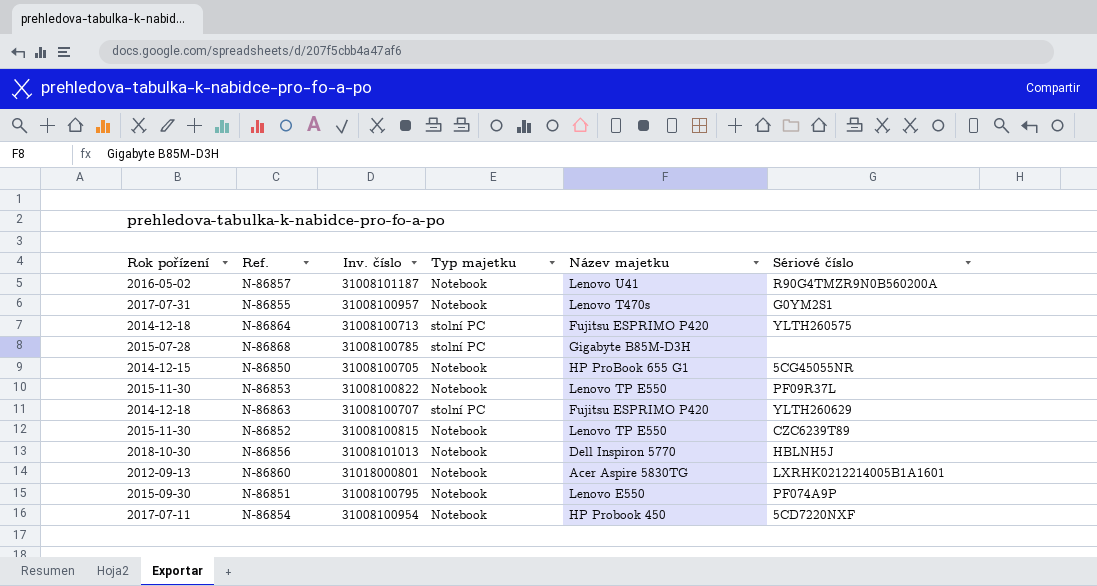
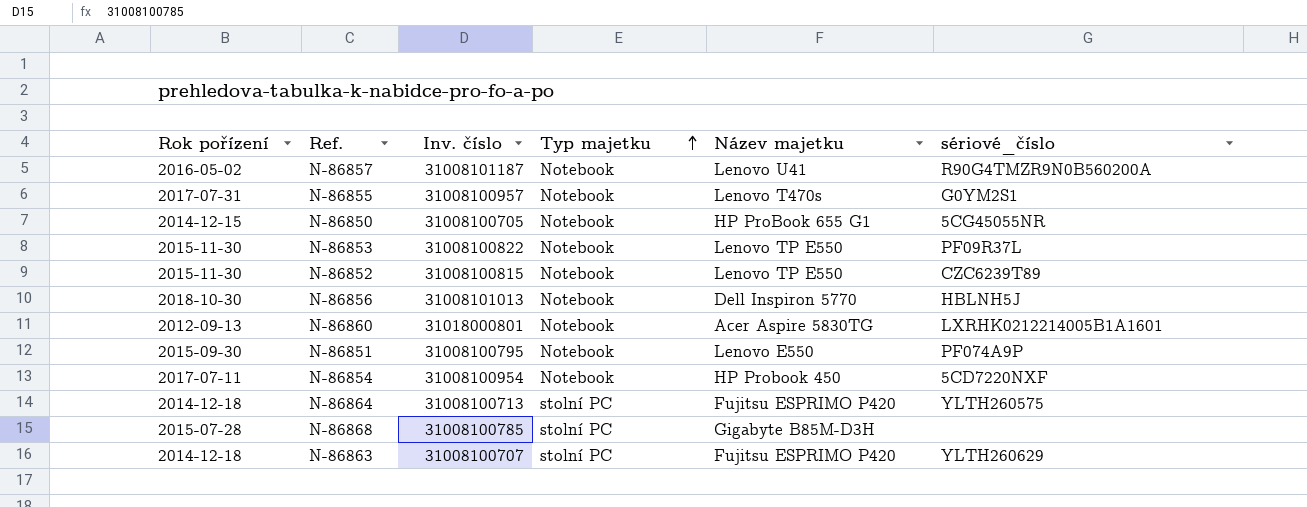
row order: none -> Typ majetku ascending
column name: Sériové číslo -> sériové_číslo

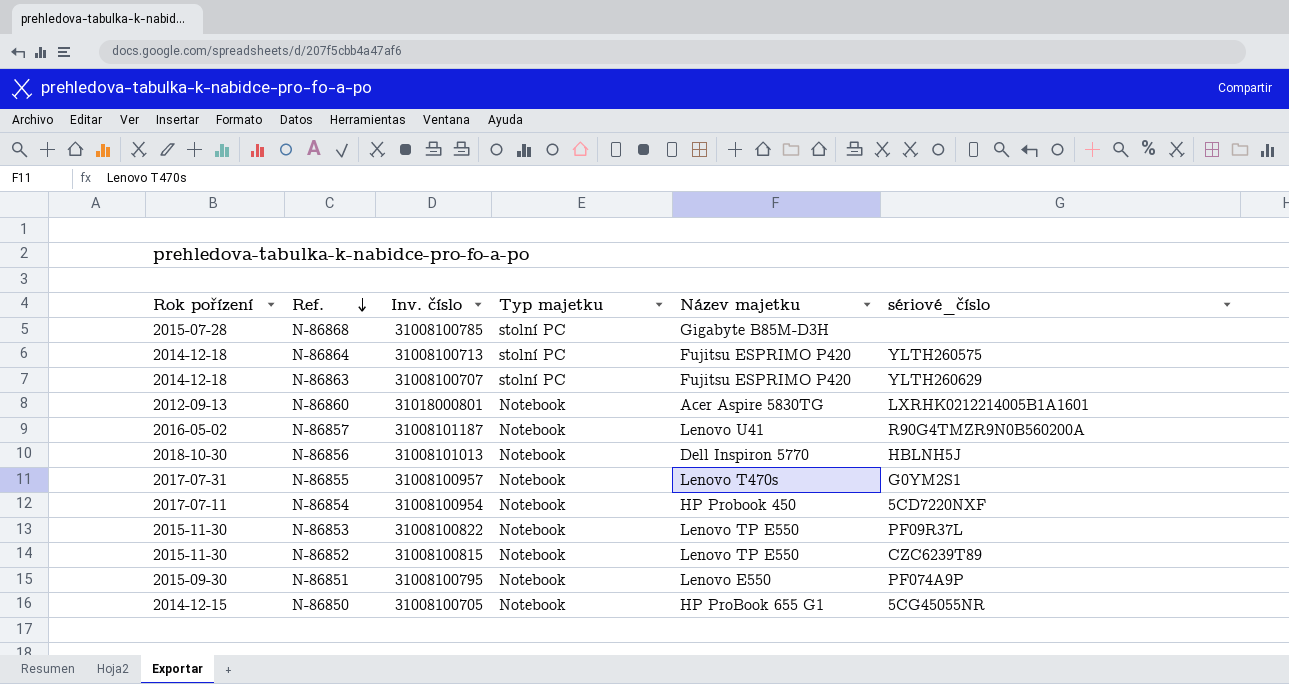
row order: Typ majetku ascending -> Ref. descending

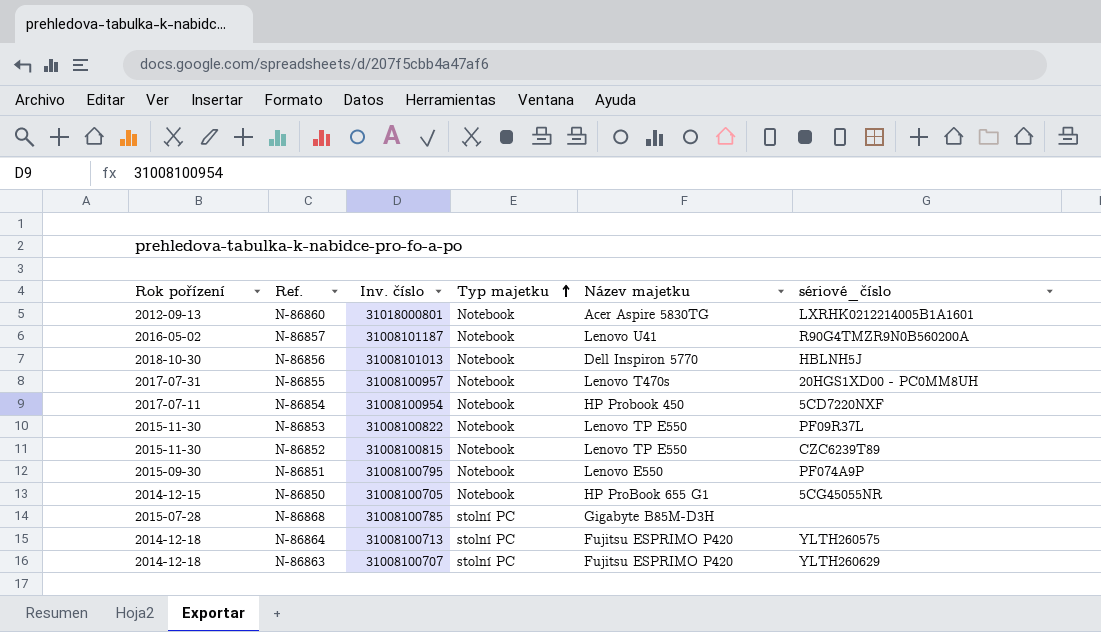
row order: Ref. descending -> Typ majetku ascending
N-86855 | sériové_číslo: G0YM2S1 -> 20HGS1XD00 - PC0MM8UH

